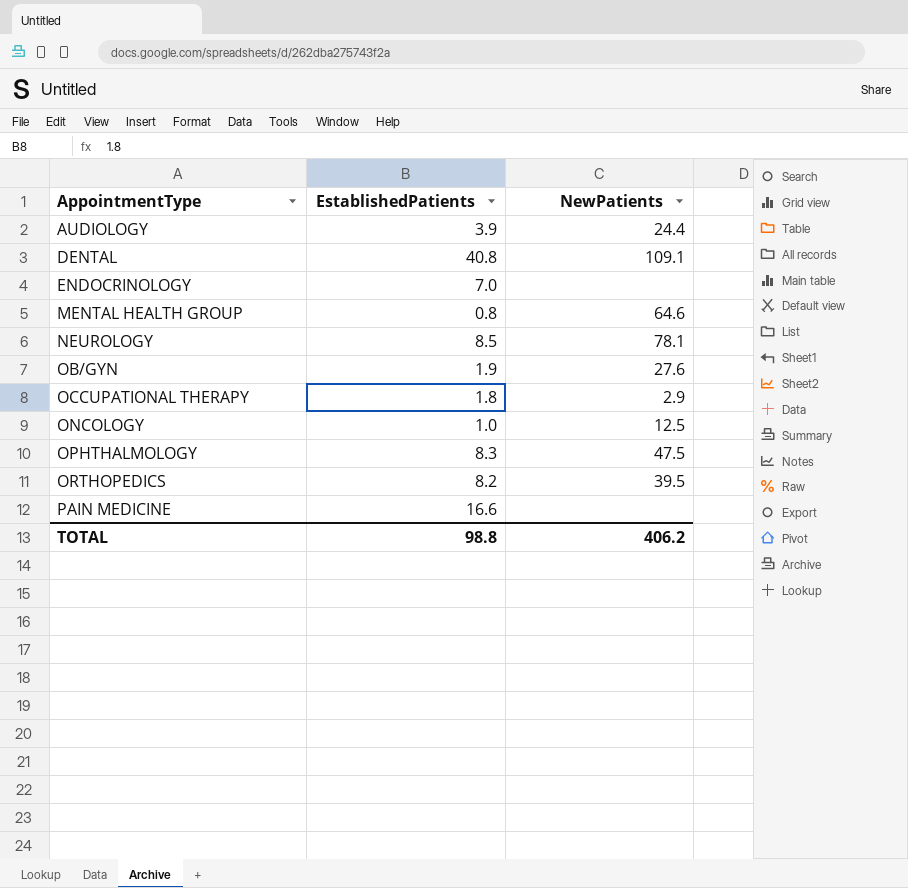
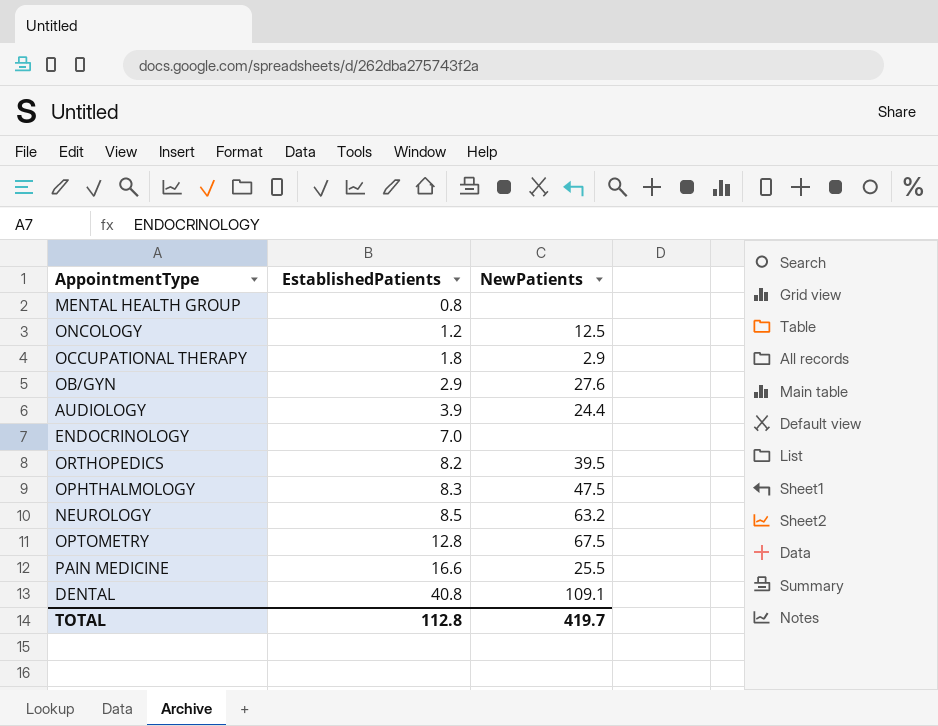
row order: AppointmentType ascending -> EstablishedPatients ascending
MENTAL HEALTH GROUP | NewPatients: 64.6 -> none
ONCOLOGY | EstablishedPatients: 1.0 -> 1.2
OB/GYN | EstablishedPatients: 1.9 -> 2.9
NEUROLOGY | NewPatients: 78.1 -> 63.2
row OPTOMETRY: none -> 12.8 | 67.5
PAIN MEDICINE | NewPatients: none -> 25.5
TOTAL | EstablishedPatients: 98.8 -> 112.8
TOTAL | NewPatients: 406.2 -> 419.7

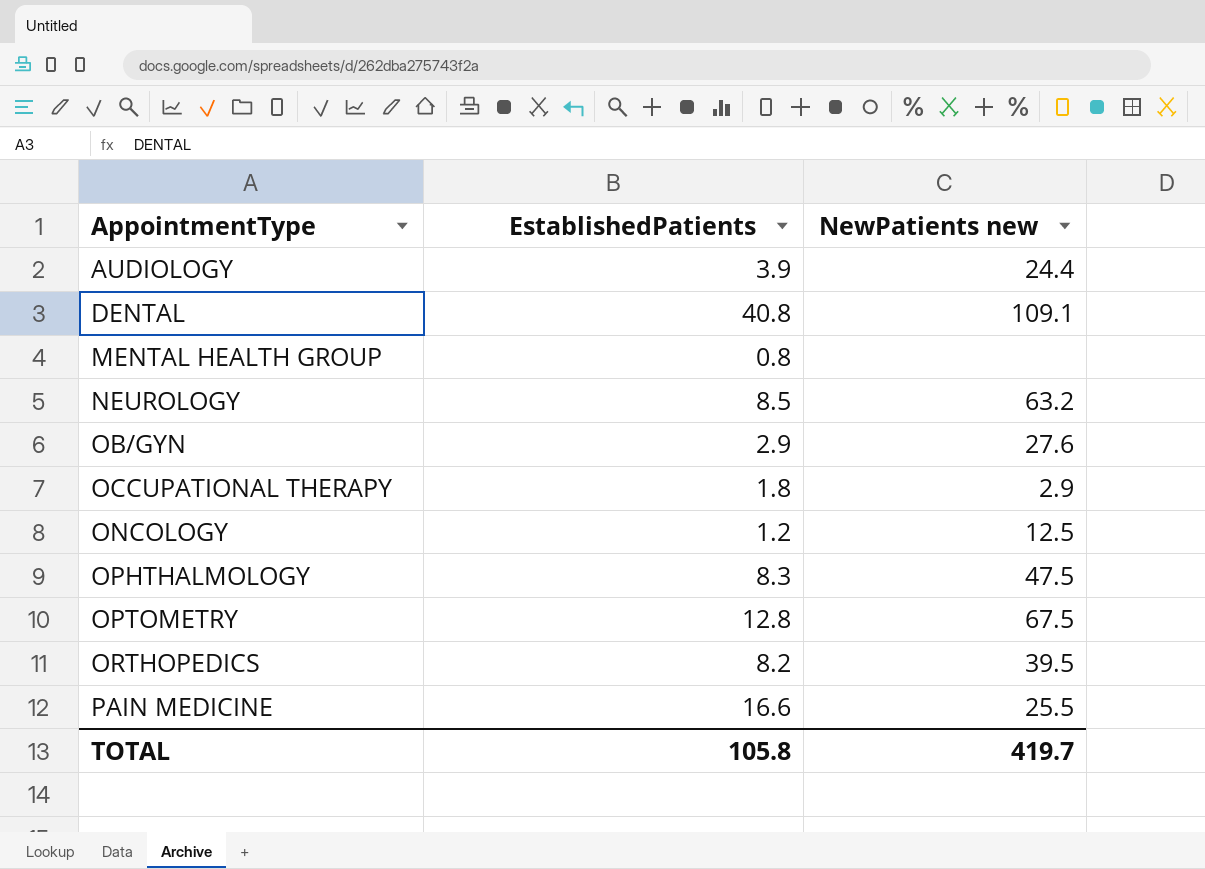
row order: EstablishedPatients ascending -> AppointmentType ascending
column name: NewPatients -> NewPatients new
row ENDOCRINOLOGY: 7.0 | none -> none
TOTAL | EstablishedPatients: 112.8 -> 105.8

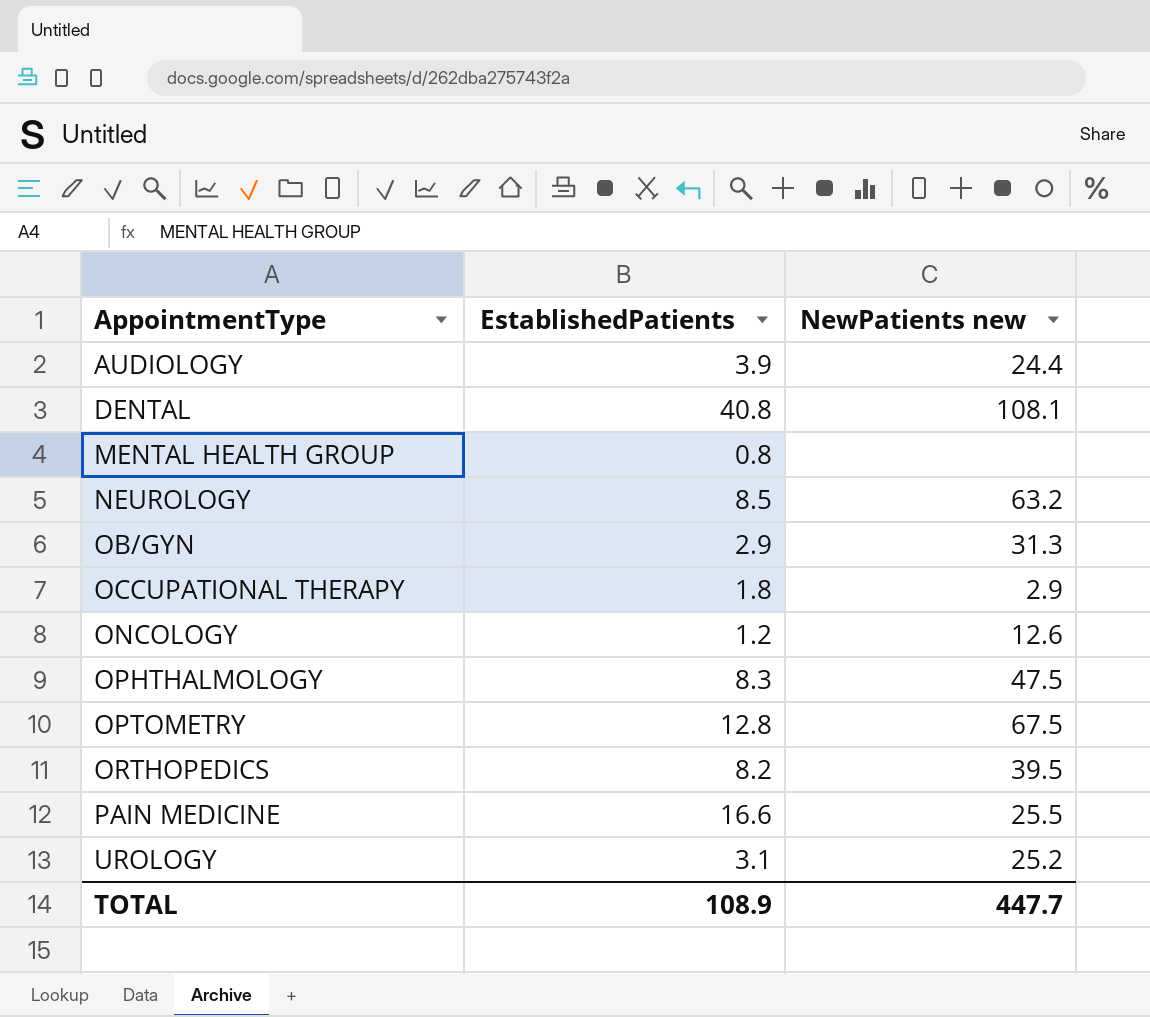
DENTAL | NewPatients new: 109.1 -> 108.1
OB/GYN | NewPatients new: 27.6 -> 31.3
ONCOLOGY | NewPatients new: 12.5 -> 12.6
row UROLOGY: none -> 3.1 | 25.2
TOTAL | EstablishedPatients: 105.8 -> 108.9
TOTAL | NewPatients new: 419.7 -> 447.7

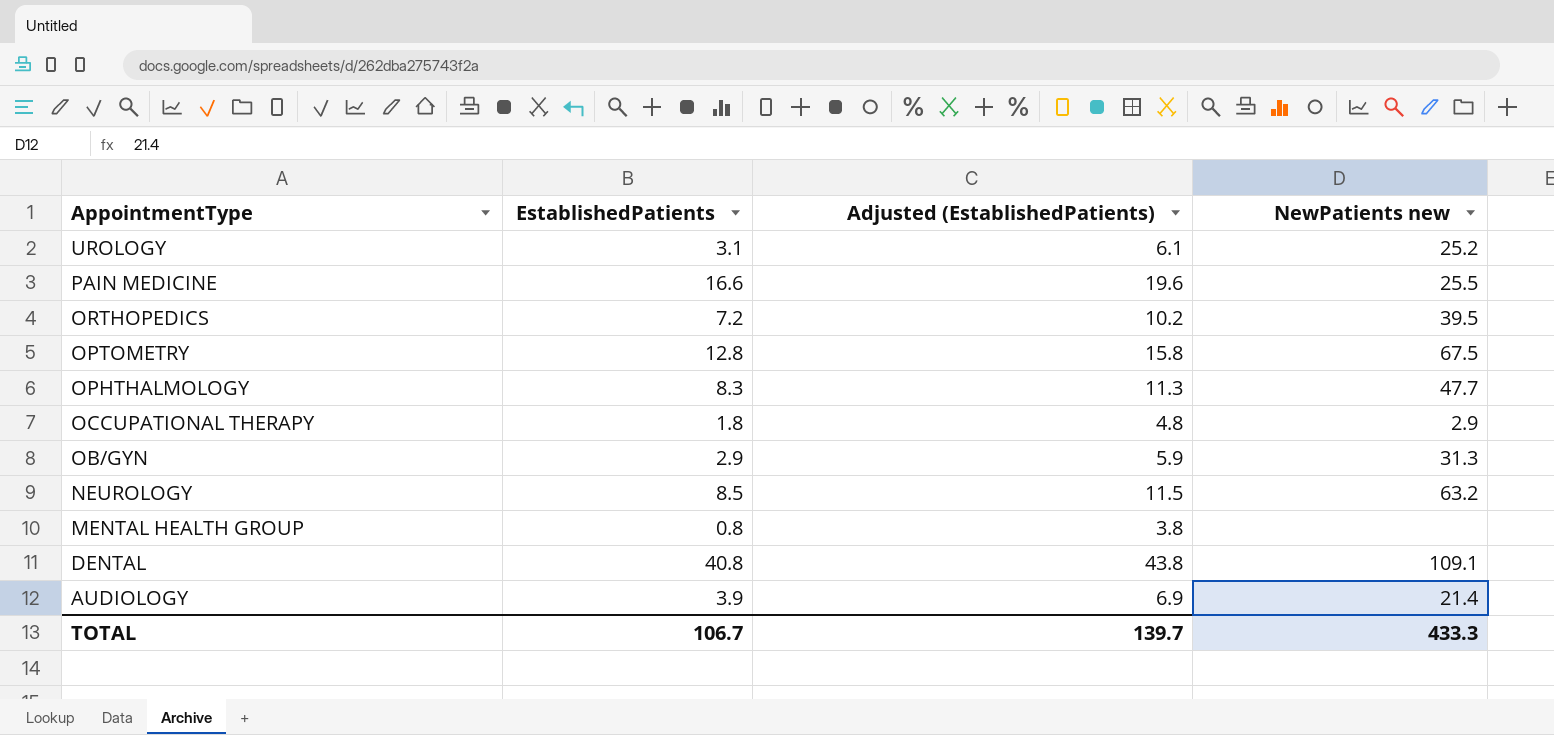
row order: AppointmentType ascending -> AppointmentType descending
column Adjusted (EstablishedPatients) | formula: none -> [EstablishedPatients] + 3
row ONCOLOGY: 1.2 | 12.6 -> none
ORTHOPEDICS | EstablishedPatients: 8.2 -> 7.2
OPHTHALMOLOGY | NewPatients new: 47.5 -> 47.7
DENTAL | NewPatients new: 108.1 -> 109.1
AUDIOLOGY | NewPatients new: 24.4 -> 21.4
TOTAL | EstablishedPatients: 108.9 -> 106.7
TOTAL | NewPatients new: 447.7 -> 433.3

